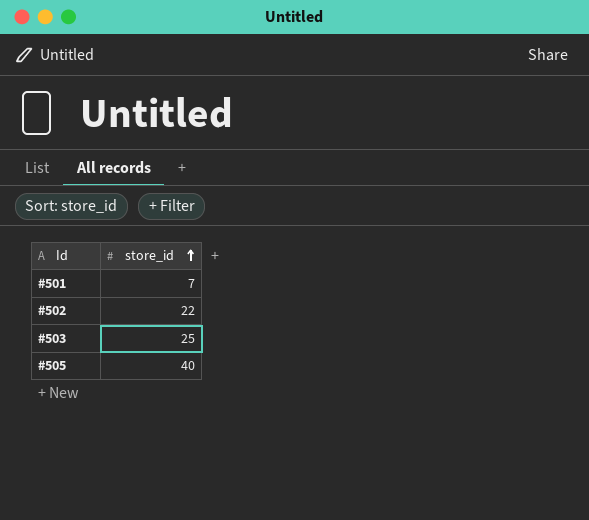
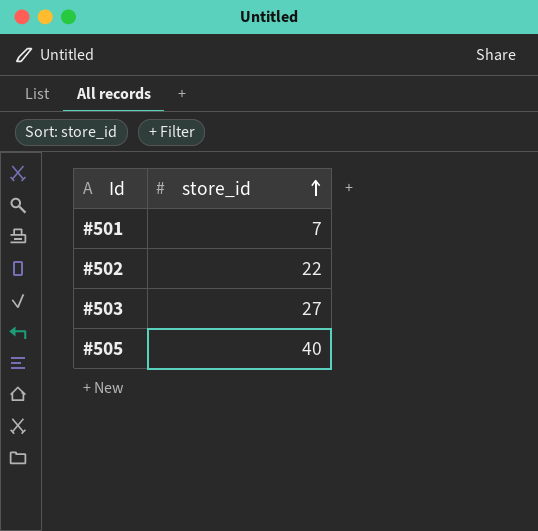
#503 | store_id: 25 -> 27

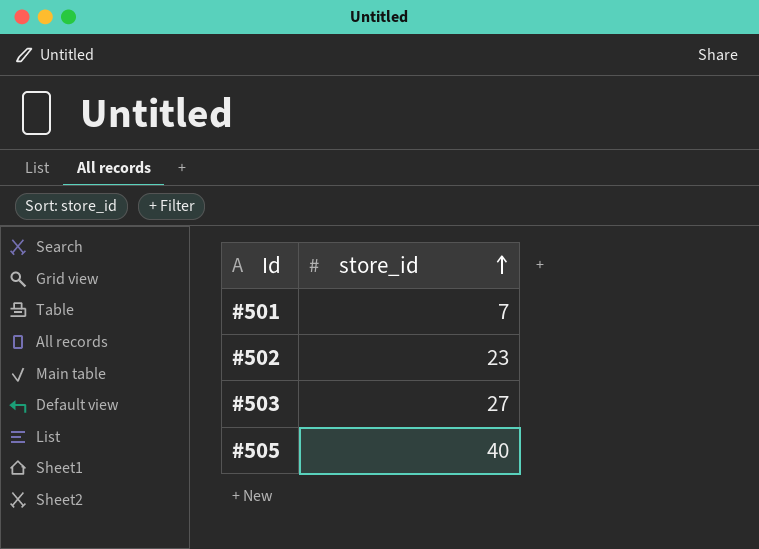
#502 | store_id: 22 -> 23

